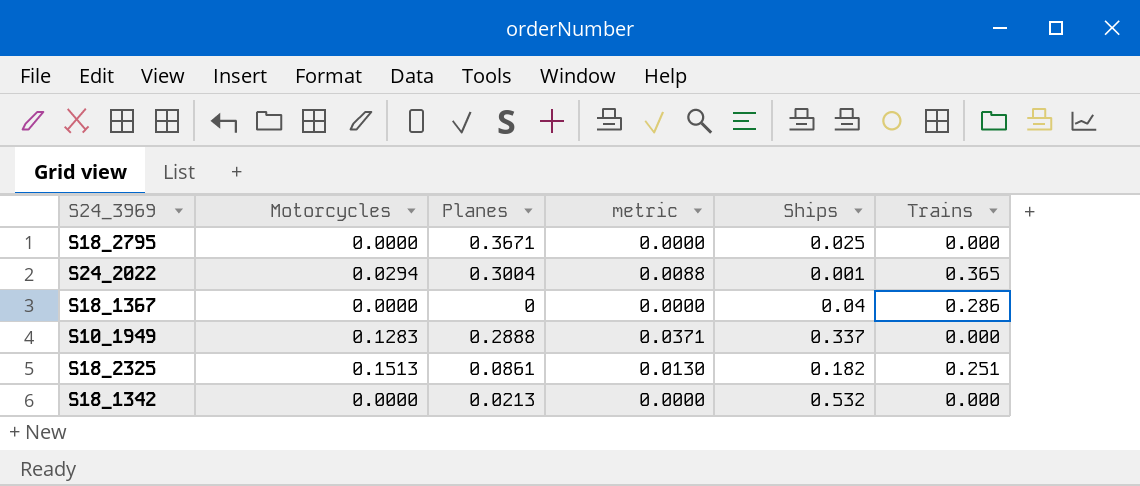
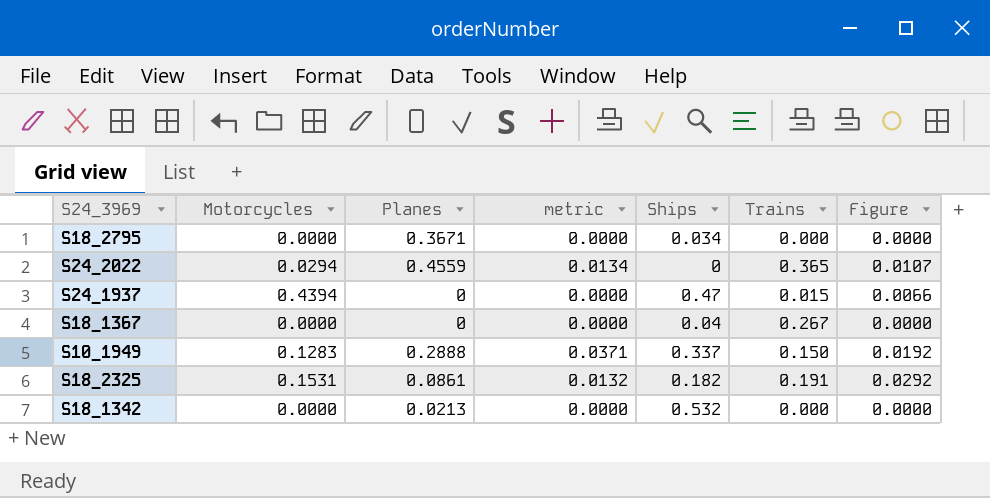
column Figure | formula: none -> [Motorcycles] * [Trains]
S18_2795 | Ships: 0.025 -> 0.034
S24_2022 | Planes: 0.3004 -> 0.4559
S24_2022 | metric: 0.0088 -> 0.0134
S24_2022 | Ships: 0.001 -> 0
row S24_1937: none -> 0.4394 | 0 | 0.0000 | 0.47 | 0.015 | 0.0066
S18_1367 | Trains: 0.286 -> 0.267
S10_1949 | Trains: 0.000 -> 0.150
S18_2325 | Motorcycles: 0.1513 -> 0.1531
S18_2325 | metric: 0.0130 -> 0.0132
S18_2325 | Trains: 0.251 -> 0.191

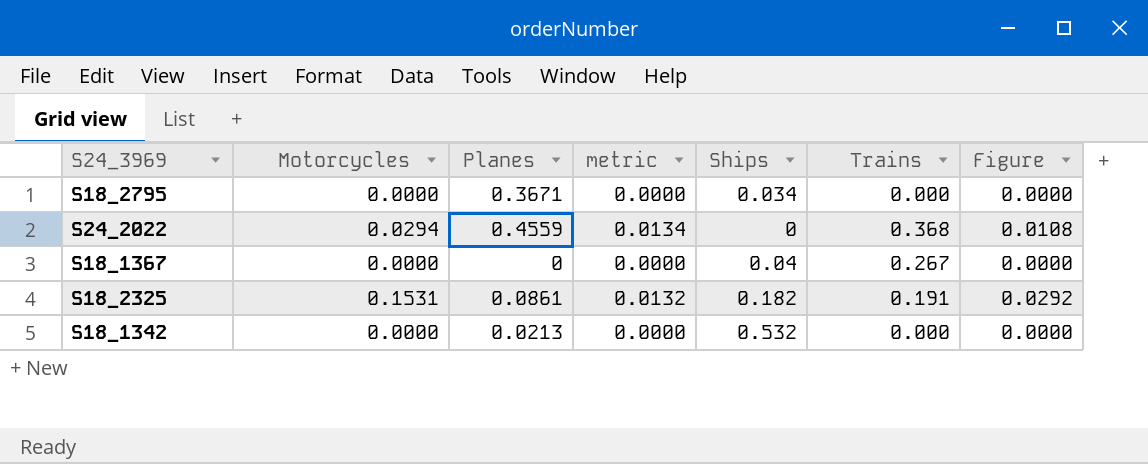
row S24_1937: 0.4394 | 0 | 0.0000 | 0.47 | 0.015 | 0.0066 -> none
row S10_1949: 0.1283 | 0.2888 | 0.0371 | 0.337 | 0.150 | 0.0192 -> none
S24_2022 | Trains: 0.365 -> 0.368
S24_2022 | Figure: 0.0107 -> 0.0108

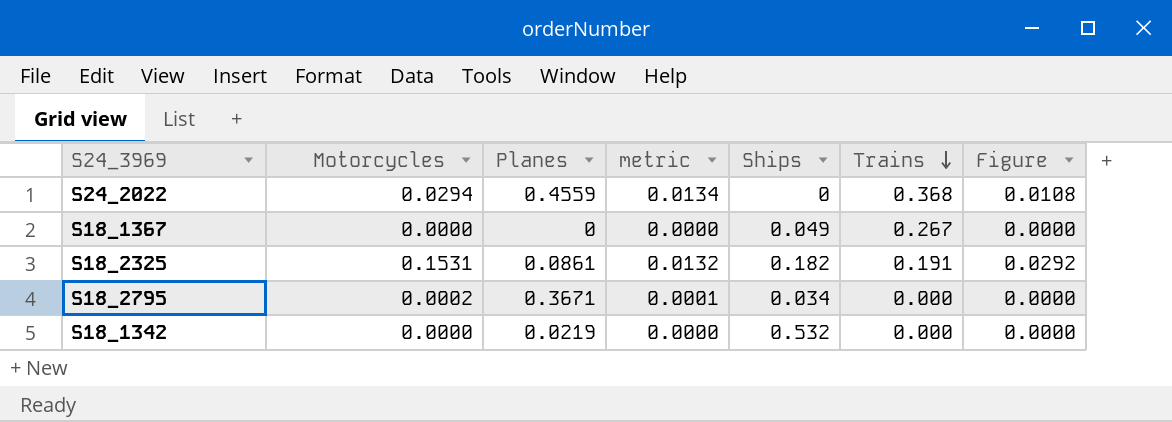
row order: none -> Trains descending
S18_1367 | Ships: 0.04 -> 0.049
S18_2795 | Motorcycles: 0.0000 -> 0.0002
S18_2795 | metric: 0.0000 -> 0.0001
S18_1342 | Planes: 0.0213 -> 0.0219

